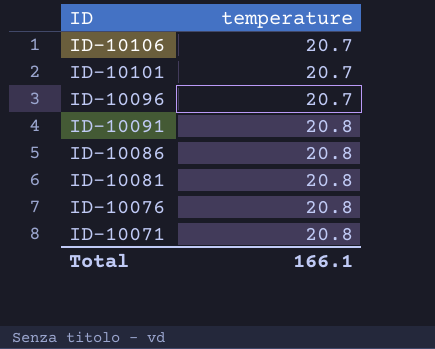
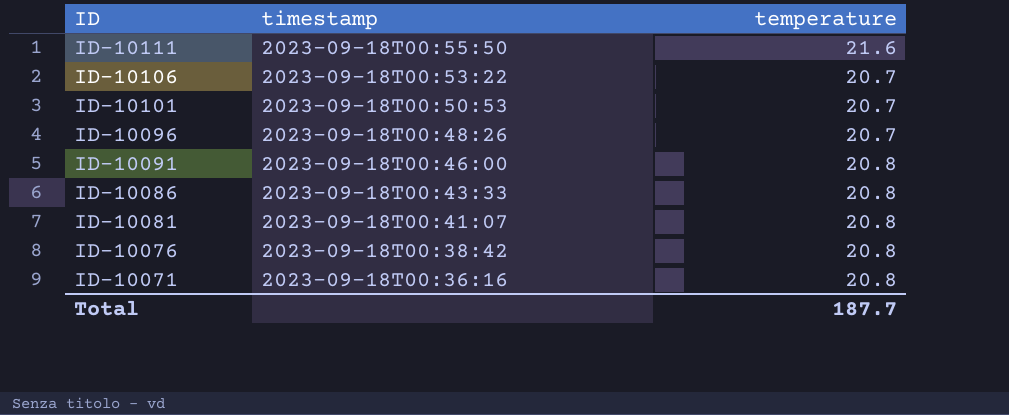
column timestamp | position: none -> 2
row ID-10111: none -> 2023-09-18T00:55:50 | 21.6
Total | temperature: 166.1 -> 187.7

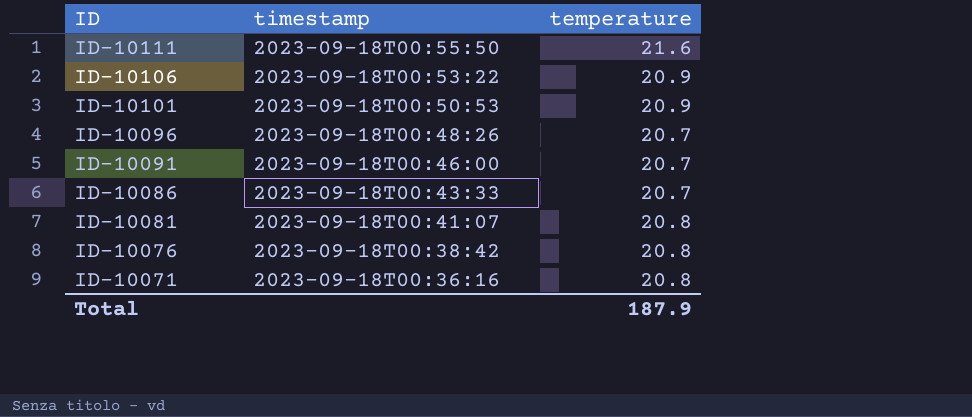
ID-10106 | temperature: 20.7 -> 20.9
ID-10101 | temperature: 20.7 -> 20.9
ID-10091 | temperature: 20.8 -> 20.7
ID-10086 | temperature: 20.8 -> 20.7
Total | temperature: 187.7 -> 187.9

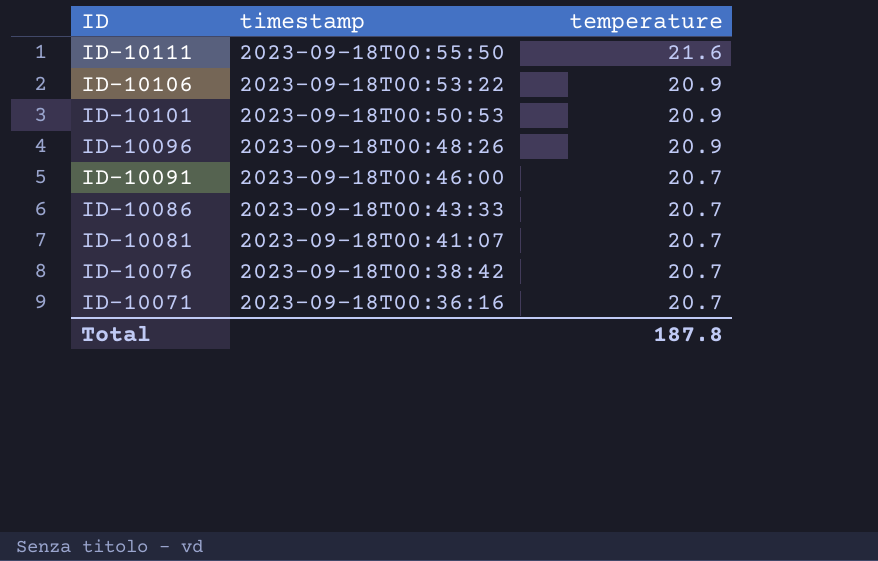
ID-10096 | temperature: 20.7 -> 20.9
ID-10081 | temperature: 20.8 -> 20.7
ID-10076 | temperature: 20.8 -> 20.7
ID-10071 | temperature: 20.8 -> 20.7
Total | temperature: 187.9 -> 187.8

